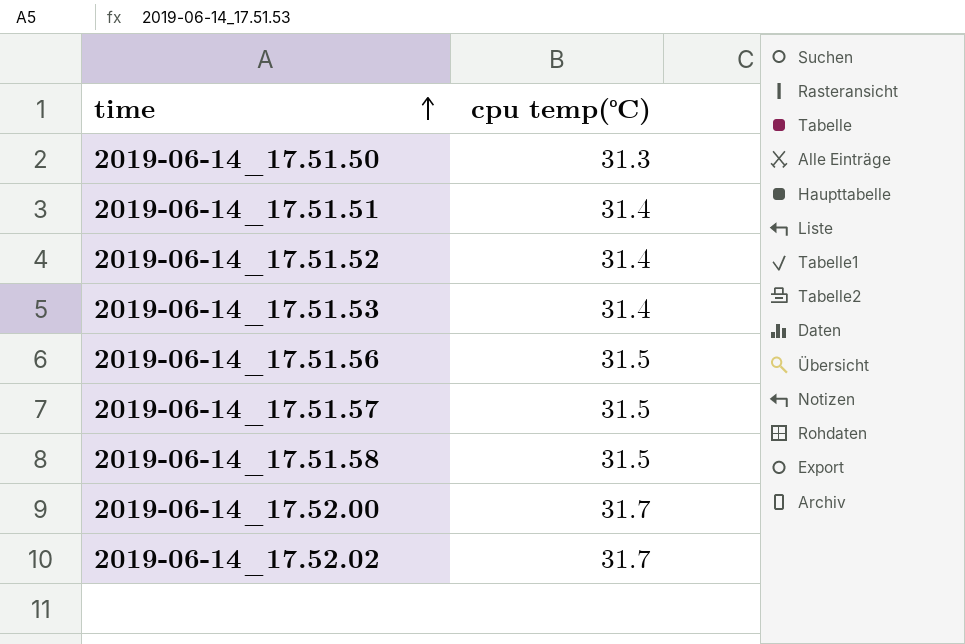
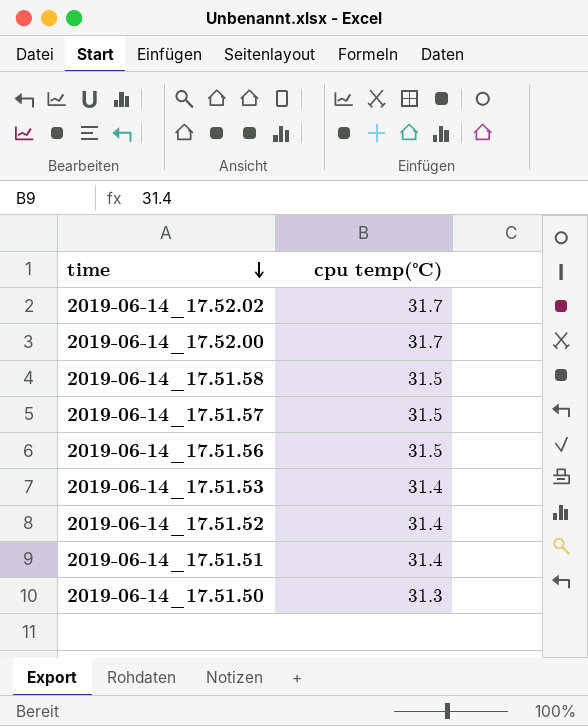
row order: time ascending -> time descending

